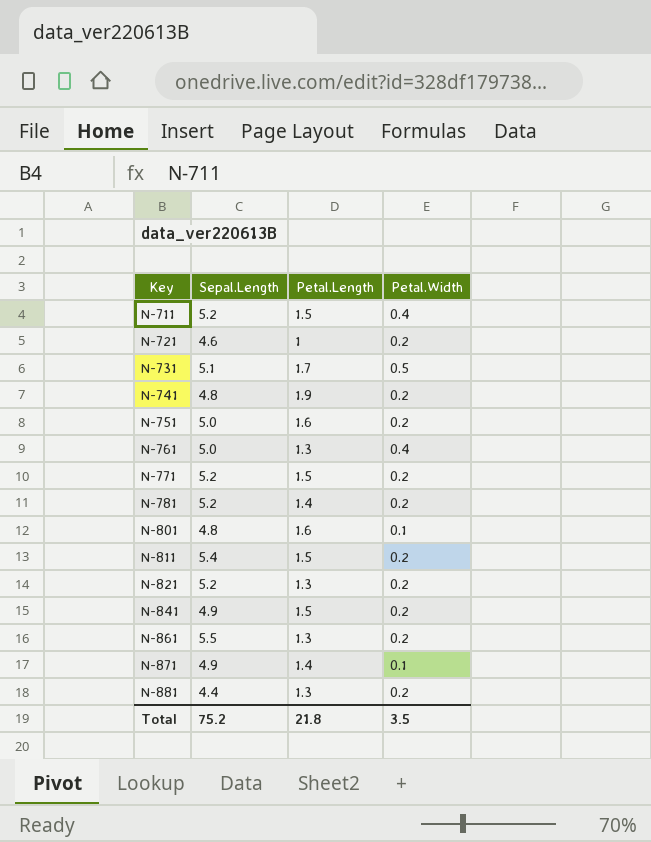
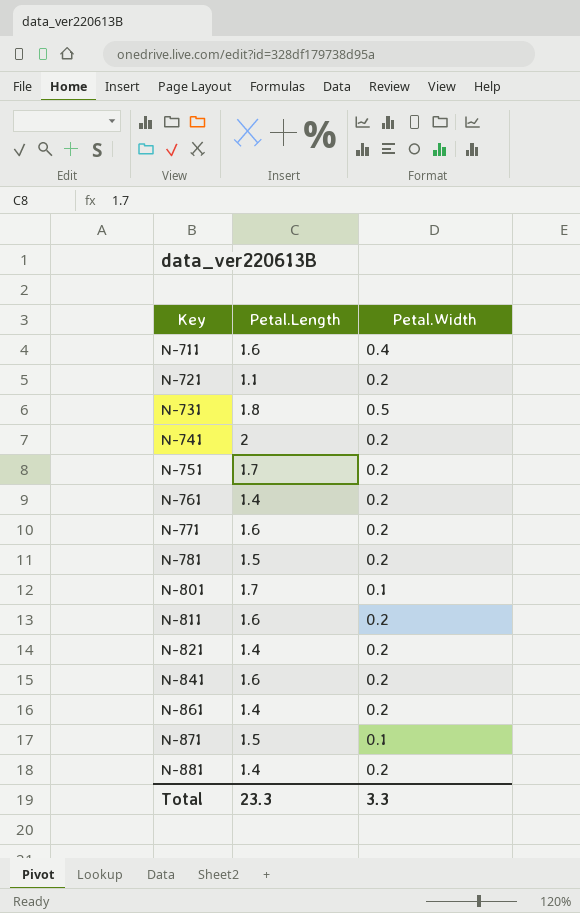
column Sepal.Length | position: 2 -> none
N-711 | Petal.Length: 1.5 -> 1.6
N-721 | Petal.Length: 1 -> 1.1
N-731 | Petal.Length: 1.7 -> 1.8
N-741 | Petal.Length: 1.9 -> 2
N-751 | Petal.Length: 1.6 -> 1.7
N-761 | Petal.Length: 1.3 -> 1.4
N-761 | Petal.Width: 0.4 -> 0.2
N-771 | Petal.Length: 1.5 -> 1.6
N-781 | Petal.Length: 1.4 -> 1.5
N-801 | Petal.Length: 1.6 -> 1.7
N-811 | Petal.Length: 1.5 -> 1.6
N-821 | Petal.Length: 1.3 -> 1.4
N-841 | Petal.Length: 1.5 -> 1.6
N-861 | Petal.Length: 1.3 -> 1.4
N-871 | Petal.Length: 1.4 -> 1.5
N-881 | Petal.Length: 1.3 -> 1.4
Total | Petal.Length: 21.8 -> 23.3
Total | Petal.Width: 3.5 -> 3.3

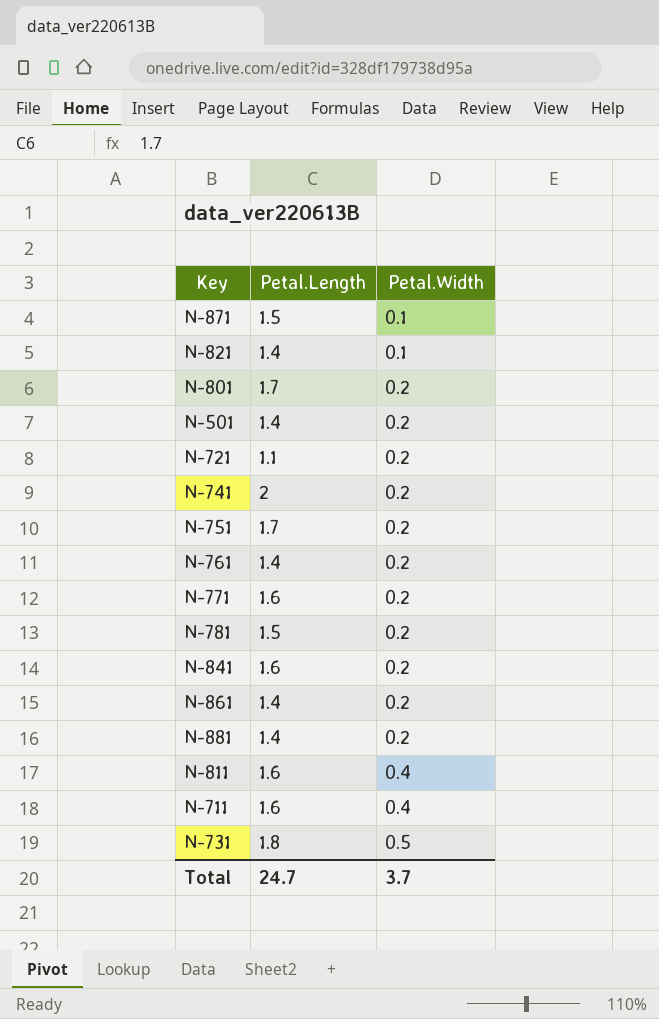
row order: Key ascending -> Petal.Width ascending
N-821 | Petal.Width: 0.2 -> 0.1
N-801 | Petal.Width: 0.1 -> 0.2
row N-501: none -> 1.4 | 0.2
N-811 | Petal.Width: 0.2 -> 0.4
Total | Petal.Length: 23.3 -> 24.7
Total | Petal.Width: 3.3 -> 3.7

